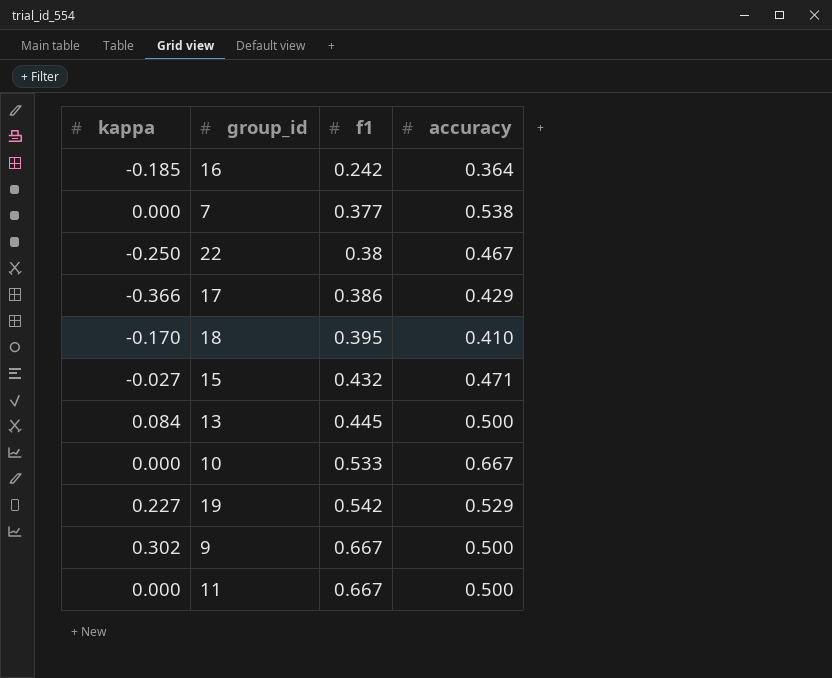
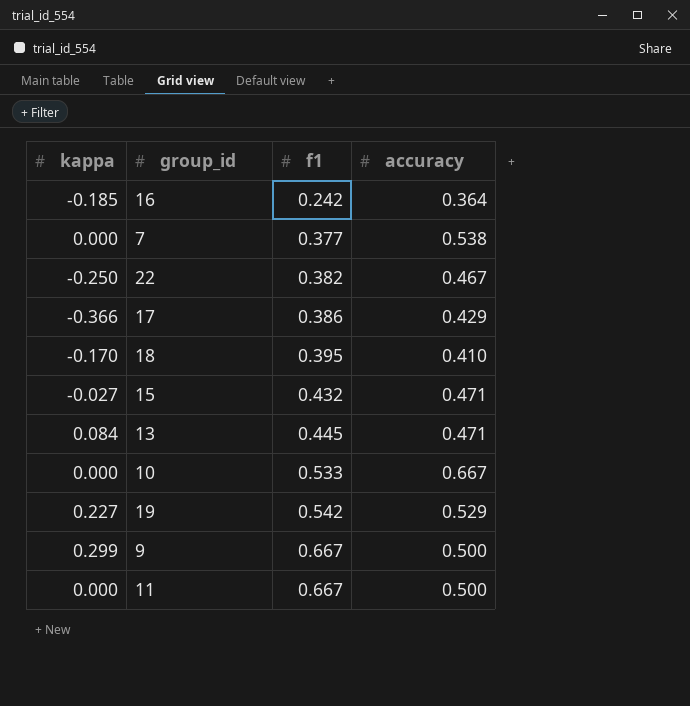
22 | f1: 0.38 -> 0.382
13 | accuracy: 0.500 -> 0.471
9 | kappa: 0.302 -> 0.299

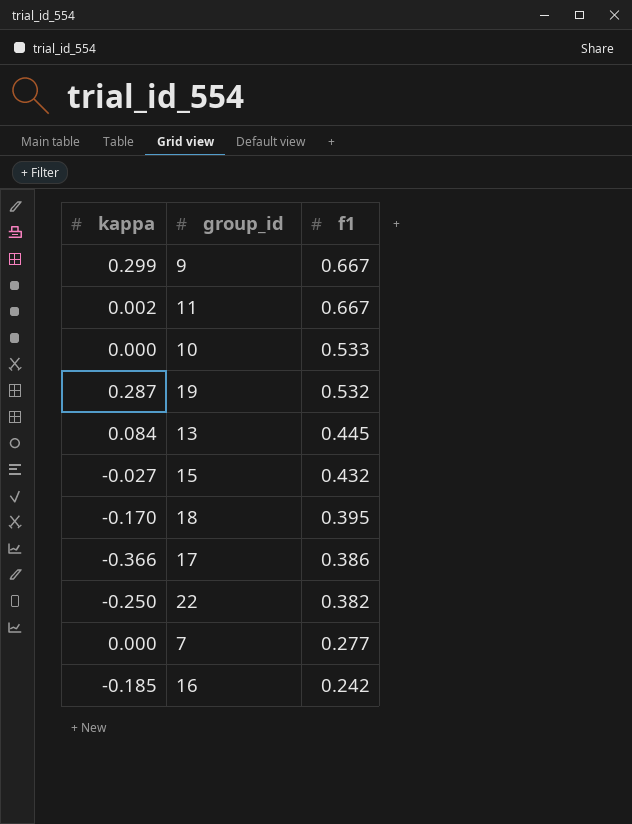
row order: f1 ascending -> f1 descending
column accuracy | position: 4 -> none
11 | kappa: 0.000 -> 0.002
19 | kappa: 0.227 -> 0.287
19 | f1: 0.542 -> 0.532
7 | f1: 0.377 -> 0.277

